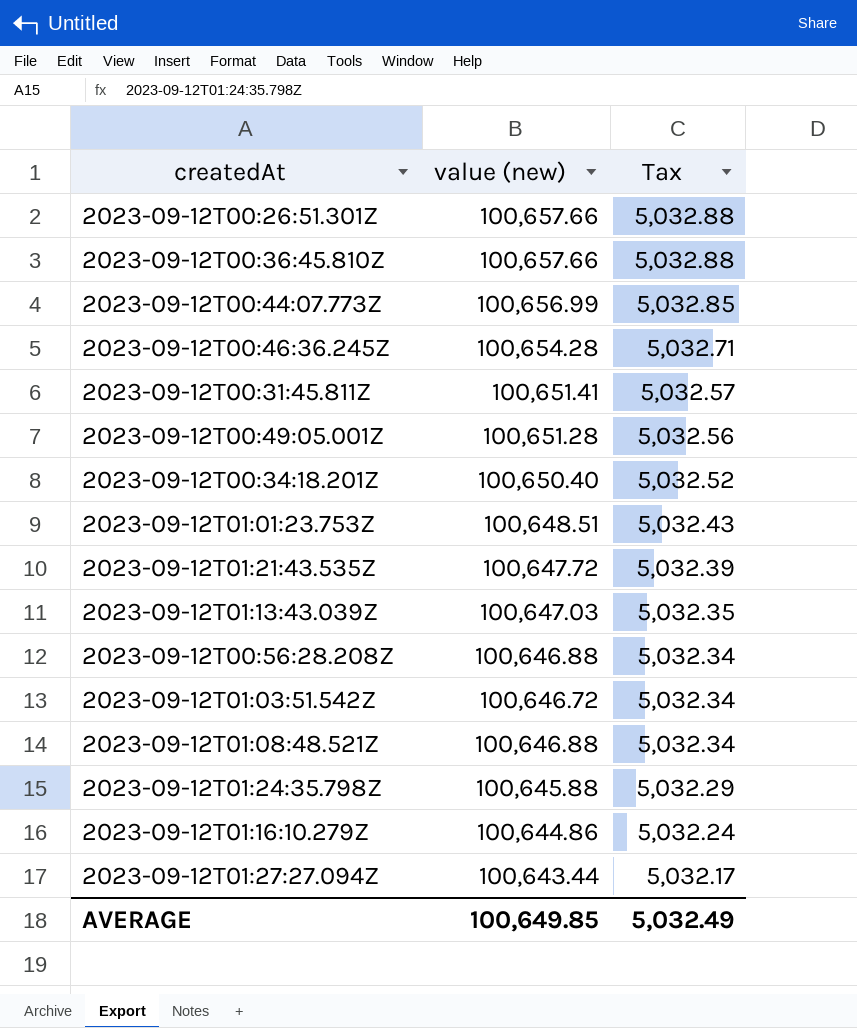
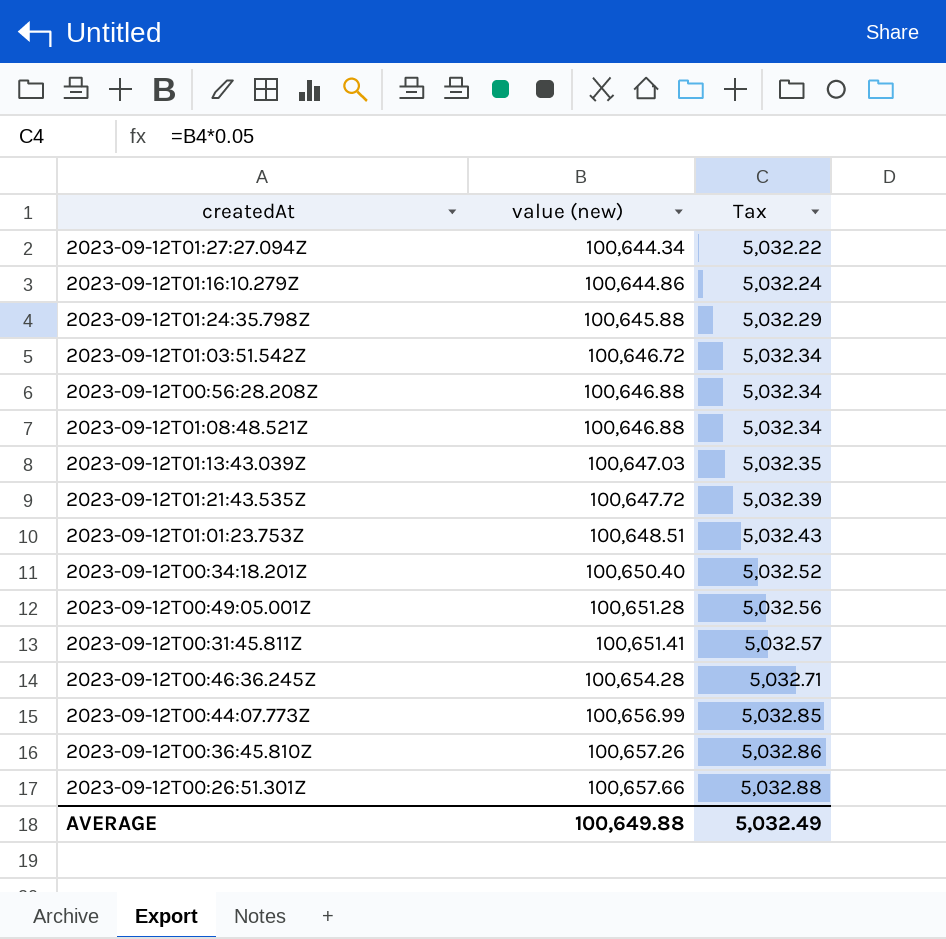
row order: Tax descending -> value (new) ascending
2023-09-12T01:27:27.094Z | value (new): 100,643.44 -> 100,644.34
2023-09-12T01:27:27.094Z | Tax: 5,032.17 -> 5,032.22
2023-09-12T00:36:45.810Z | value (new): 100,657.66 -> 100,657.26
2023-09-12T00:36:45.810Z | Tax: 5,032.88 -> 5,032.86
AVERAGE | value (new): 100,649.85 -> 100,649.88

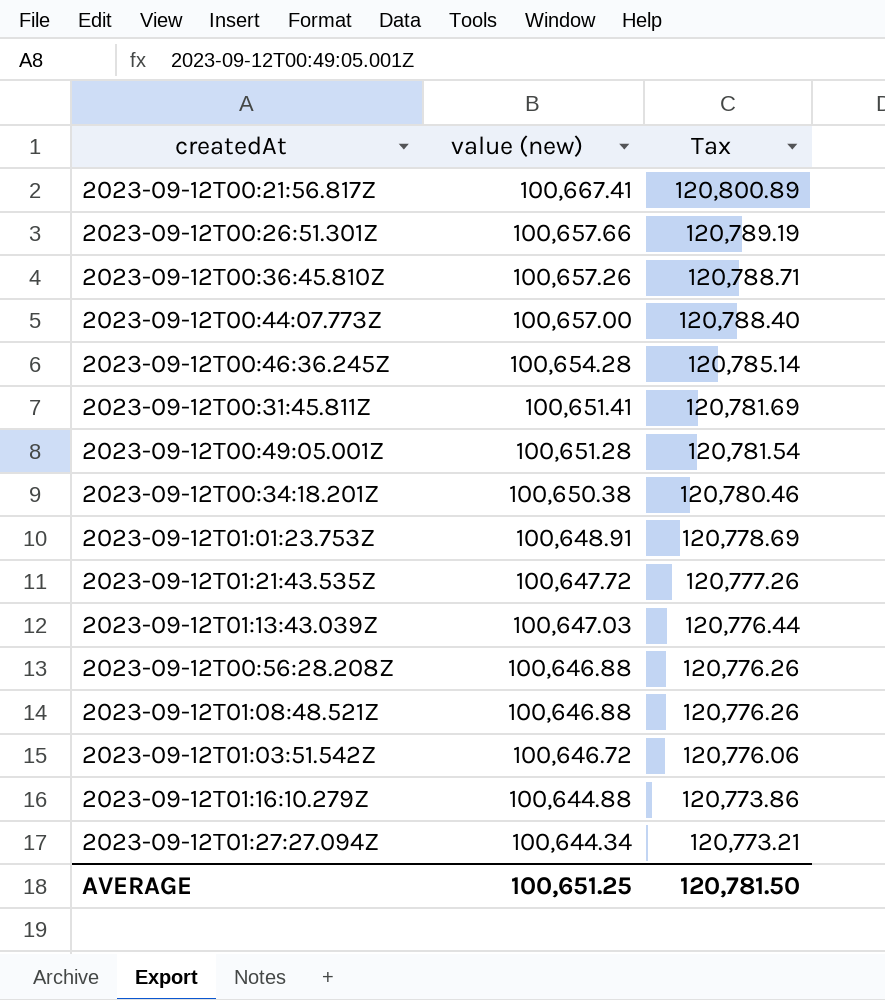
row order: value (new) ascending -> value (new) descending
column Tax | formula: [value (new)] * 0.05 -> [value (new)] * 1.2
row 2023-09-12T01:24:35.798Z: 100,645.88 | 5,032.29 -> none
row 2023-09-12T00:21:56.817Z: none -> 100,667.41 | 120,800.89
2023-09-12T00:44:07.773Z | value (new): 100,656.99 -> 100,657.00
2023-09-12T00:34:18.201Z | value (new): 100,650.40 -> 100,650.38
2023-09-12T01:01:23.753Z | value (new): 100,648.51 -> 100,648.91
2023-09-12T01:16:10.279Z | value (new): 100,644.86 -> 100,644.88
AVERAGE | value (new): 100,649.88 -> 100,651.25
AVERAGE | Tax: 5,032.49 -> 120,781.50

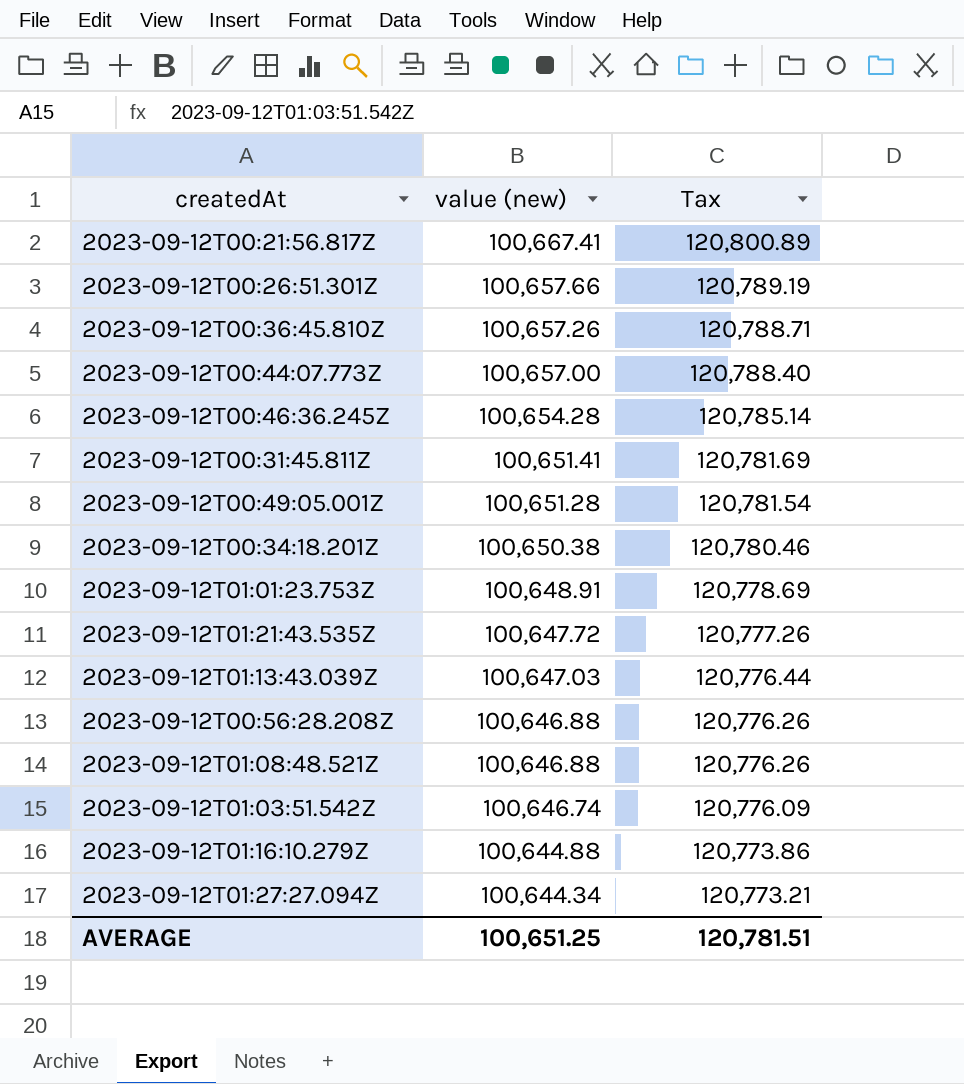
2023-09-12T01:03:51.542Z | value (new): 100,646.72 -> 100,646.74
2023-09-12T01:03:51.542Z | Tax: 120,776.06 -> 120,776.09
AVERAGE | Tax: 120,781.50 -> 120,781.51

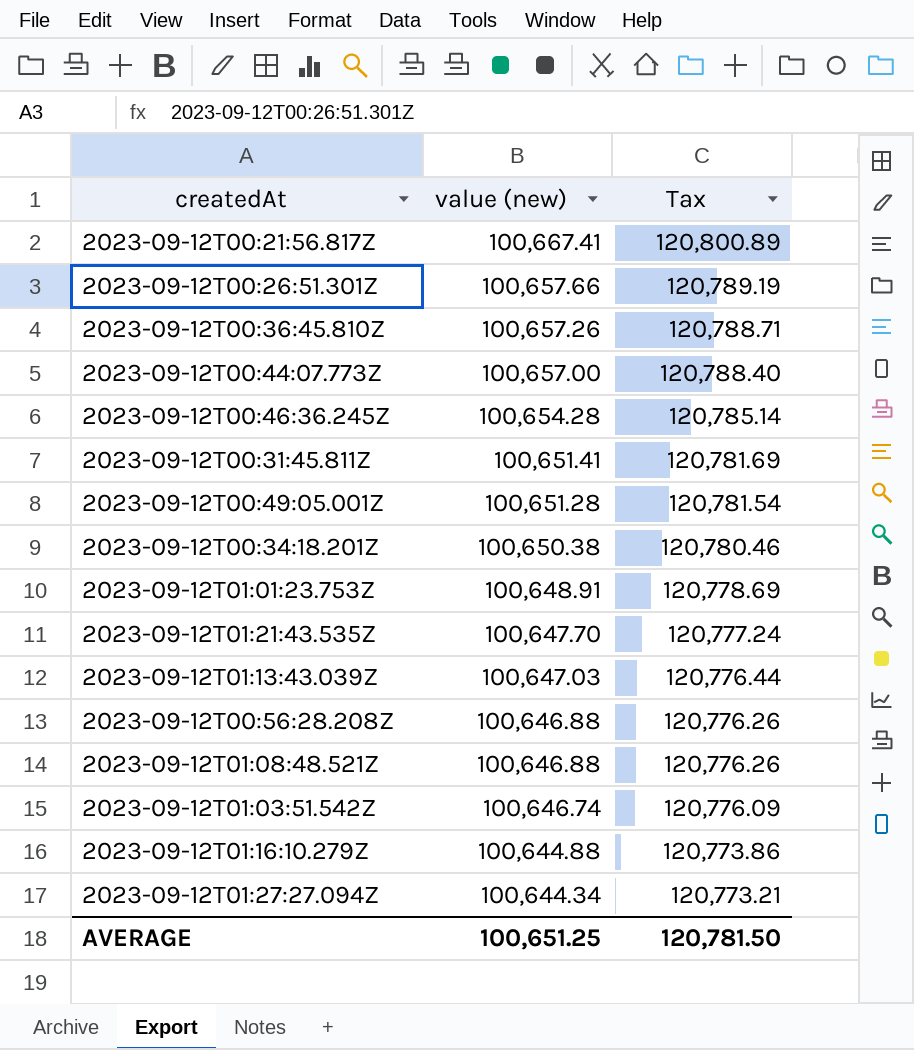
2023-09-12T01:21:43.535Z | value (new): 100,647.72 -> 100,647.70
2023-09-12T01:21:43.535Z | Tax: 120,777.26 -> 120,777.24
AVERAGE | Tax: 120,781.51 -> 120,781.50

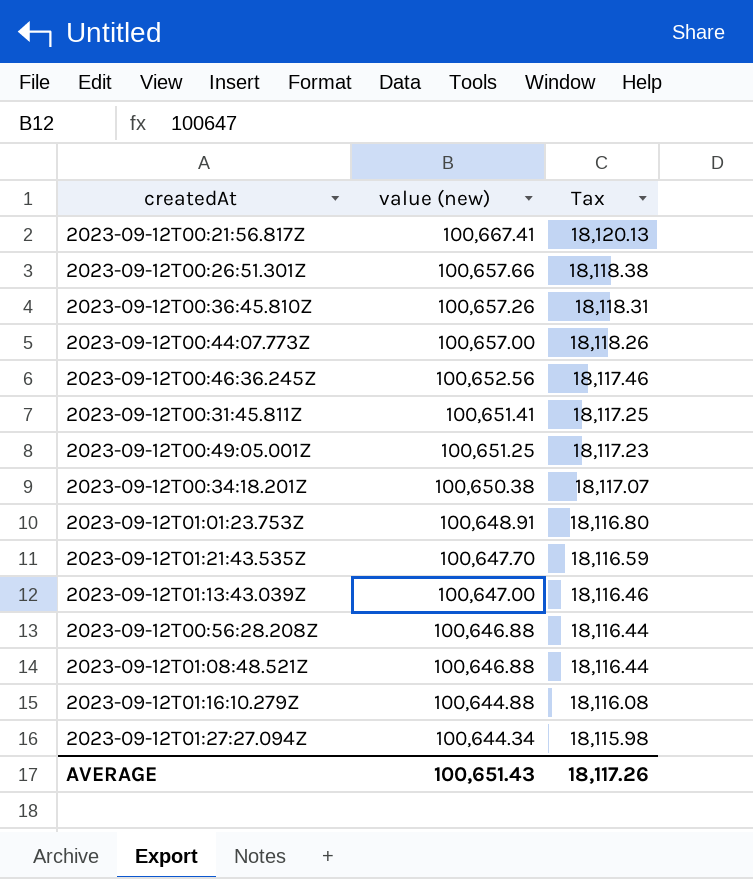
column Tax | formula: [value (new)] * 1.2 -> [value (new)] * 0.18
row 2023-09-12T01:03:51.542Z: 100,646.74 | 120,776.09 -> none
2023-09-12T00:46:36.245Z | value (new): 100,654.28 -> 100,652.56
2023-09-12T00:49:05.001Z | value (new): 100,651.28 -> 100,651.25
2023-09-12T01:13:43.039Z | value (new): 100,647.03 -> 100,647.00
AVERAGE | value (new): 100,651.25 -> 100,651.43
AVERAGE | Tax: 120,781.50 -> 18,117.26

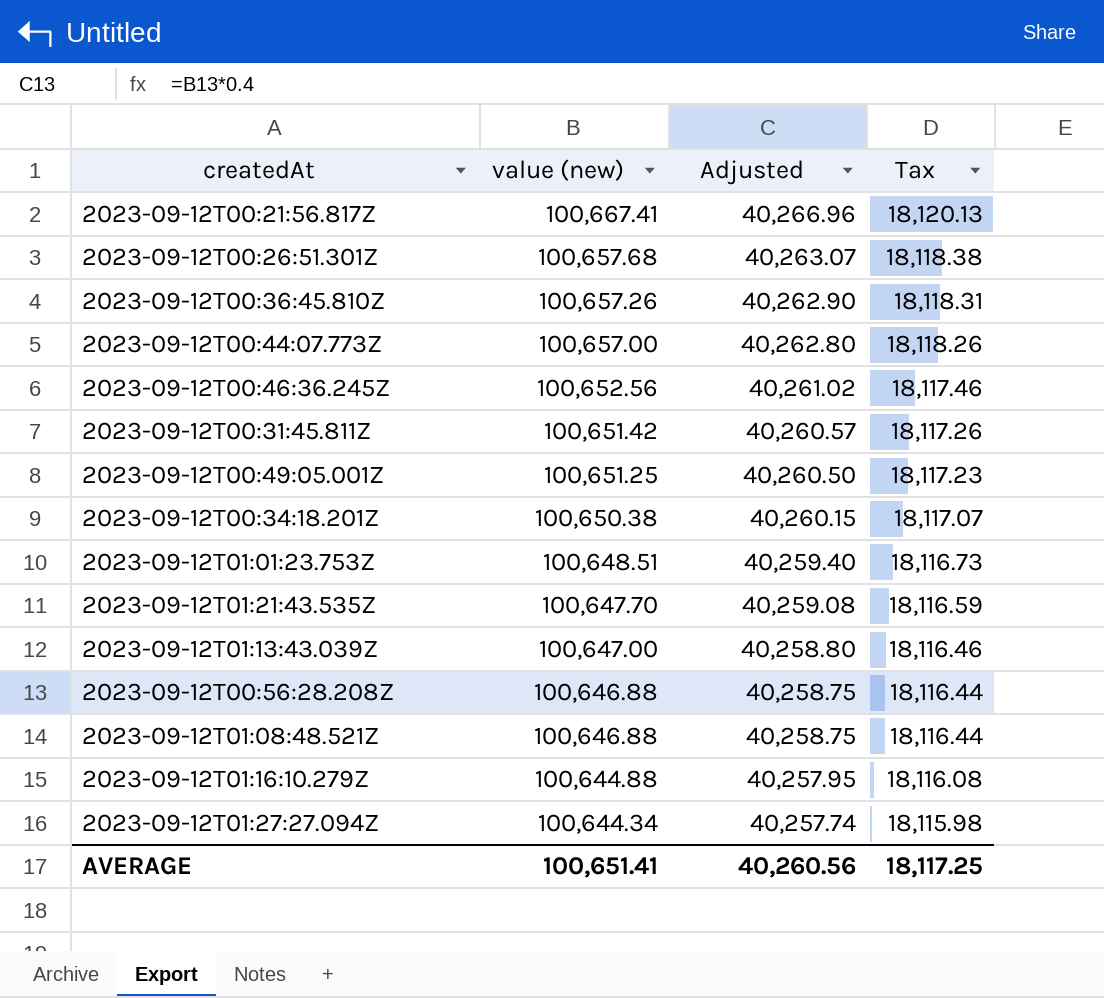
column Adjusted | formula: none -> [value (new)] * 0.4
2023-09-12T00:26:51.301Z | value (new): 100,657.66 -> 100,657.68
2023-09-12T00:31:45.811Z | value (new): 100,651.41 -> 100,651.42
2023-09-12T00:31:45.811Z | Tax: 18,117.25 -> 18,117.26
2023-09-12T01:01:23.753Z | value (new): 100,648.91 -> 100,648.51
2023-09-12T01:01:23.753Z | Tax: 18,116.80 -> 18,116.73
AVERAGE | value (new): 100,651.43 -> 100,651.41
AVERAGE | Tax: 18,117.26 -> 18,117.25

